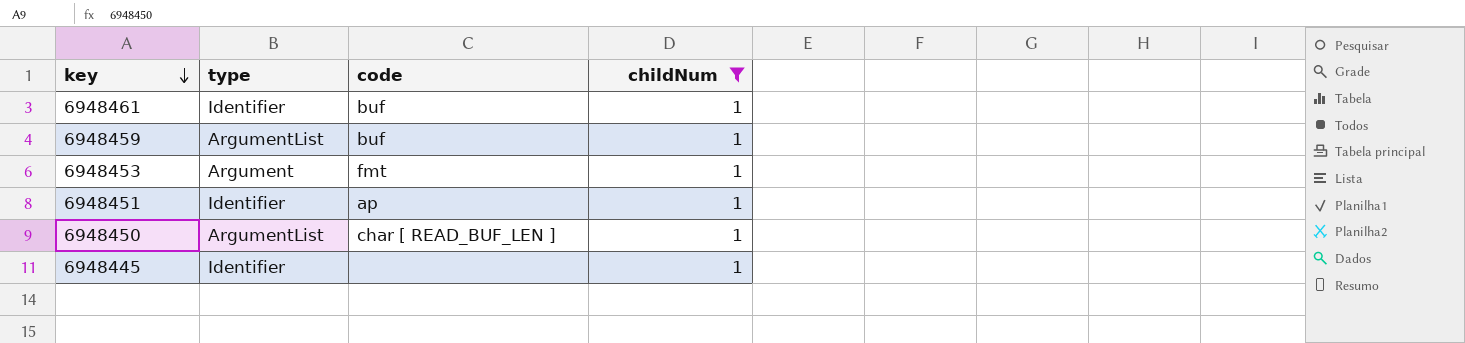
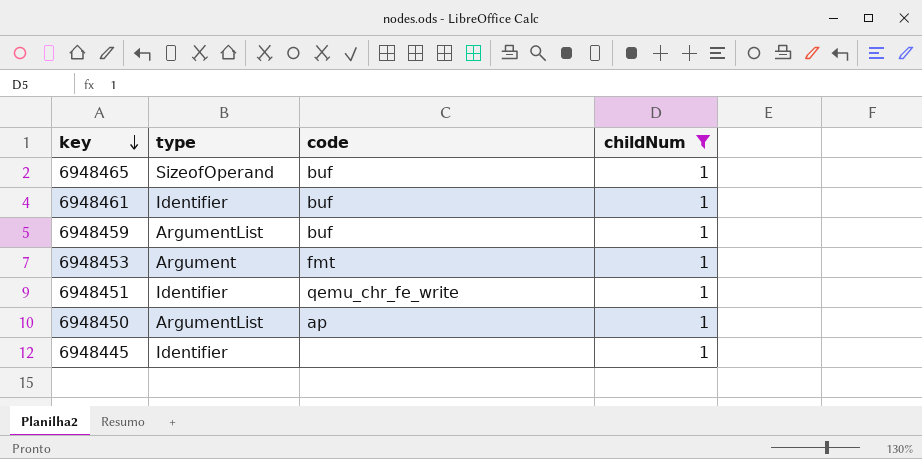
row 6948465: none -> SizeofOperand | buf | 1
6948451 | code: ap -> qemu_chr_fe_write
6948450 | code: char [ READ_BUF_LEN ] -> ap

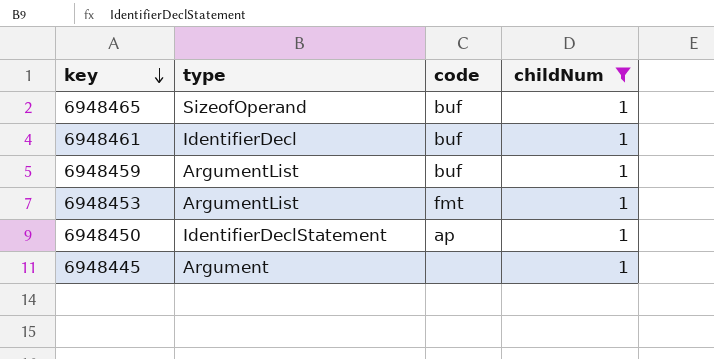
row 6948451: Identifier | qemu_chr_fe_write | 1 -> none
6948461 | type: Identifier -> IdentifierDecl
6948453 | type: Argument -> ArgumentList
6948450 | type: ArgumentList -> IdentifierDeclStatement
6948445 | type: Identifier -> Argument

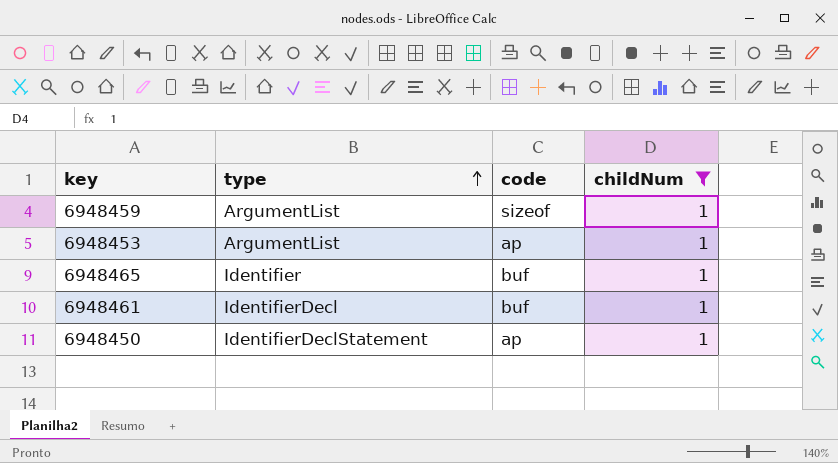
row order: key descending -> type ascending
row 6948445: Argument | none | 1 -> none
6948459 | code: buf -> sizeof
6948453 | code: fmt -> ap
6948465 | type: SizeofOperand -> Identifier

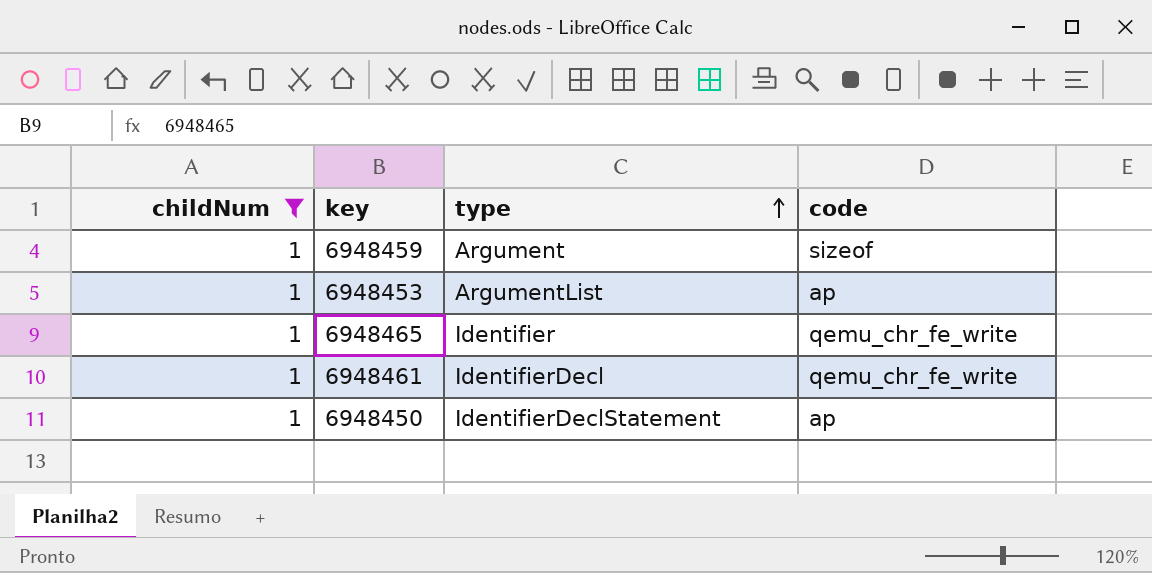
column childNum | position: 4 -> 1
6948459 | type: ArgumentList -> Argument
6948465 | code: buf -> qemu_chr_fe_write
6948461 | code: buf -> qemu_chr_fe_write

